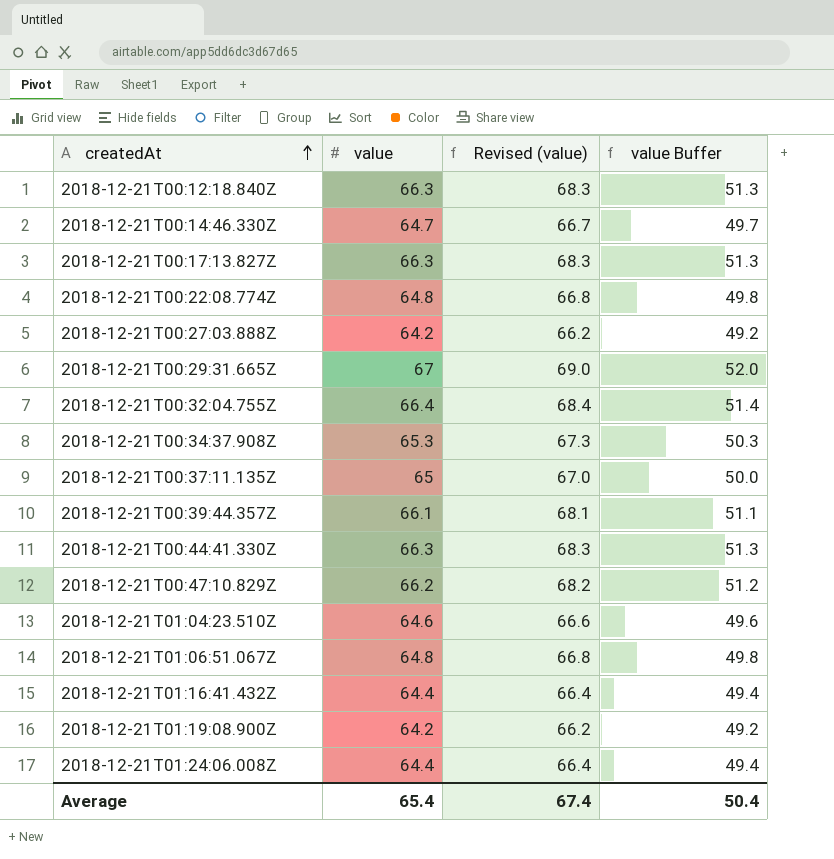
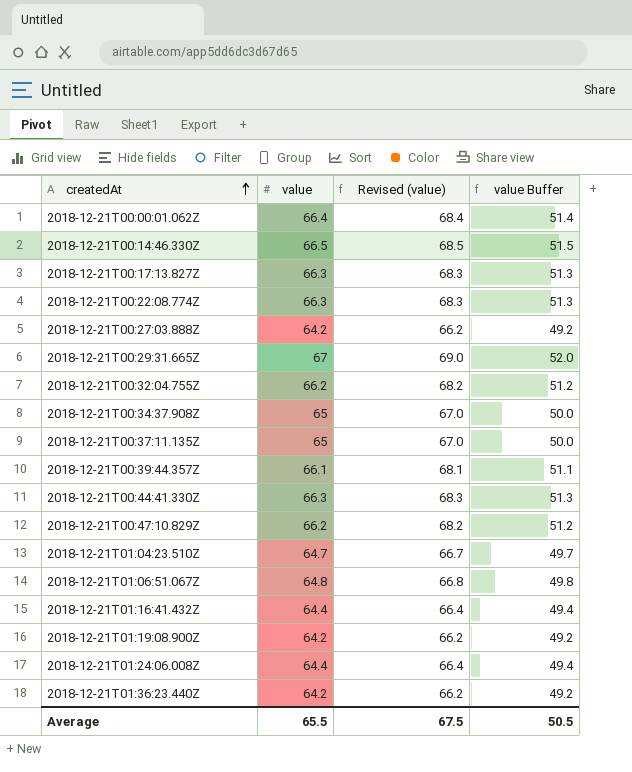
row 2018-12-21T00:12:18.840Z: 66.3 | 68.3 | 51.3 -> none
row 2018-12-21T00:00:01.062Z: none -> 66.4 | 68.4 | 51.4
2018-12-21T00:14:46.330Z | value: 64.7 -> 66.5
2018-12-21T00:14:46.330Z | Revised (value): 66.7 -> 68.5
2018-12-21T00:14:46.330Z | value Buffer: 49.7 -> 51.5
2018-12-21T00:22:08.774Z | value: 64.8 -> 66.3
2018-12-21T00:22:08.774Z | Revised (value): 66.8 -> 68.3
2018-12-21T00:22:08.774Z | value Buffer: 49.8 -> 51.3
2018-12-21T00:32:04.755Z | value: 66.4 -> 66.2
2018-12-21T00:32:04.755Z | Revised (value): 68.4 -> 68.2
2018-12-21T00:32:04.755Z | value Buffer: 51.4 -> 51.2
2018-12-21T00:34:37.908Z | value: 65.3 -> 65
2018-12-21T00:34:37.908Z | Revised (value): 67.3 -> 67.0
2018-12-21T00:34:37.908Z | value Buffer: 50.3 -> 50.0
2018-12-21T01:04:23.510Z | value: 64.6 -> 64.7
2018-12-21T01:04:23.510Z | Revised (value): 66.6 -> 66.7
2018-12-21T01:04:23.510Z | value Buffer: 49.6 -> 49.7
row 2018-12-21T01:36:23.440Z: none -> 64.2 | 66.2 | 49.2
Average | value: 65.4 -> 65.5
Average | Revised (value): 67.4 -> 67.5
Average | value Buffer: 50.4 -> 50.5

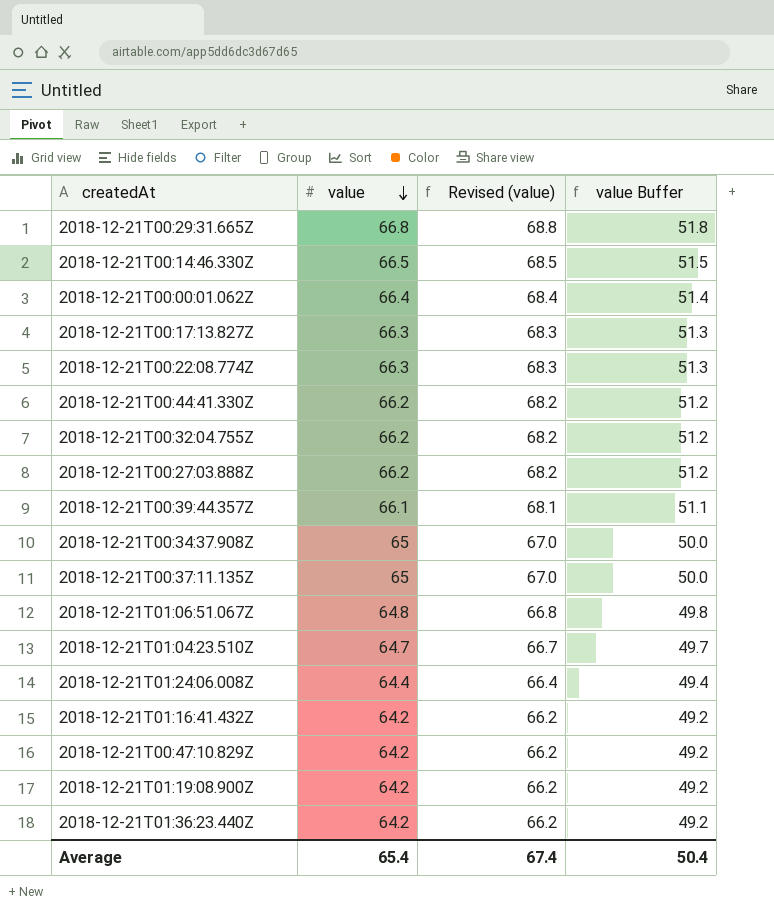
row order: createdAt ascending -> value descending
2018-12-21T00:29:31.665Z | value: 67 -> 66.8
2018-12-21T00:29:31.665Z | Revised (value): 69.0 -> 68.8
2018-12-21T00:29:31.665Z | value Buffer: 52.0 -> 51.8
2018-12-21T00:44:41.330Z | value: 66.3 -> 66.2
2018-12-21T00:44:41.330Z | Revised (value): 68.3 -> 68.2
2018-12-21T00:44:41.330Z | value Buffer: 51.3 -> 51.2
2018-12-21T00:27:03.888Z | value: 64.2 -> 66.2
2018-12-21T00:27:03.888Z | Revised (value): 66.2 -> 68.2
2018-12-21T00:27:03.888Z | value Buffer: 49.2 -> 51.2
2018-12-21T01:16:41.432Z | value: 64.4 -> 64.2
2018-12-21T01:16:41.432Z | Revised (value): 66.4 -> 66.2
2018-12-21T01:16:41.432Z | value Buffer: 49.4 -> 49.2
2018-12-21T00:47:10.829Z | value: 66.2 -> 64.2
2018-12-21T00:47:10.829Z | Revised (value): 68.2 -> 66.2
2018-12-21T00:47:10.829Z | value Buffer: 51.2 -> 49.2
Average | value: 65.5 -> 65.4
Average | Revised (value): 67.5 -> 67.4
Average | value Buffer: 50.5 -> 50.4

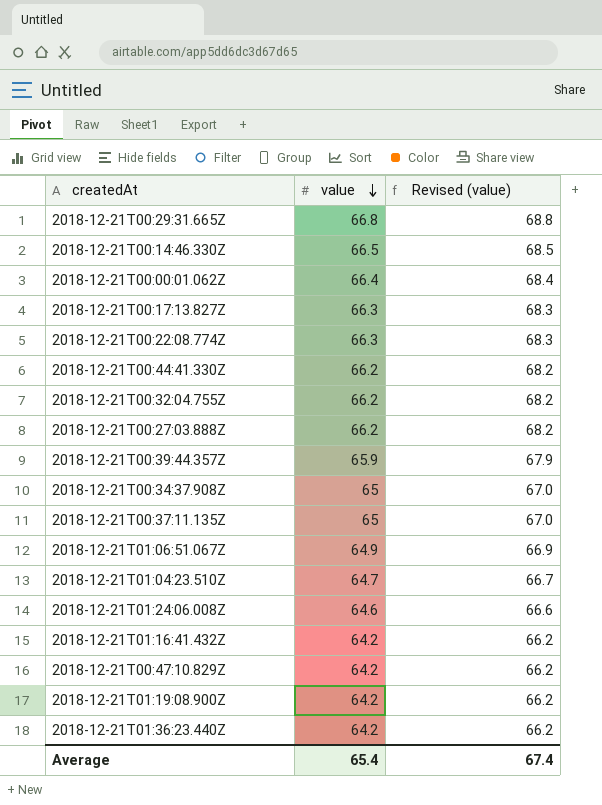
column value Buffer | formula: [value] - 15 -> none
2018-12-21T00:39:44.357Z | value: 66.1 -> 65.9
2018-12-21T00:39:44.357Z | Revised (value): 68.1 -> 67.9
2018-12-21T01:06:51.067Z | value: 64.8 -> 64.9
2018-12-21T01:06:51.067Z | Revised (value): 66.8 -> 66.9
2018-12-21T01:24:06.008Z | value: 64.4 -> 64.6
2018-12-21T01:24:06.008Z | Revised (value): 66.4 -> 66.6

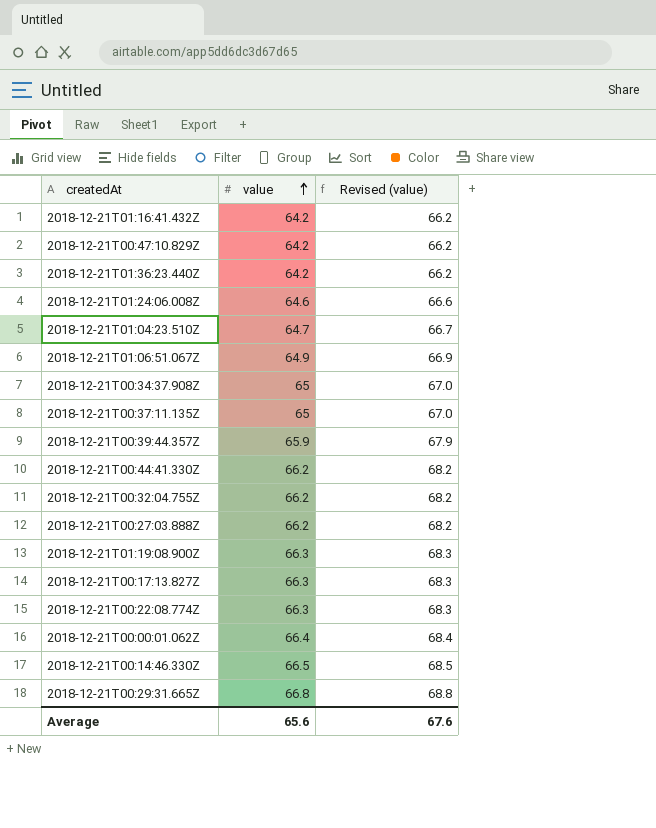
row order: value descending -> value ascending
2018-12-21T01:19:08.900Z | value: 64.2 -> 66.3
2018-12-21T01:19:08.900Z | Revised (value): 66.2 -> 68.3
Average | value: 65.4 -> 65.6
Average | Revised (value): 67.4 -> 67.6

